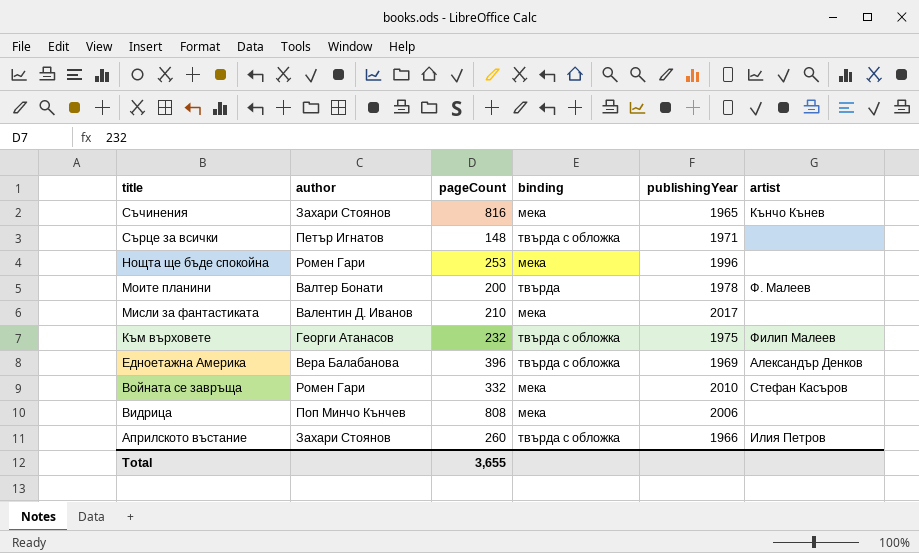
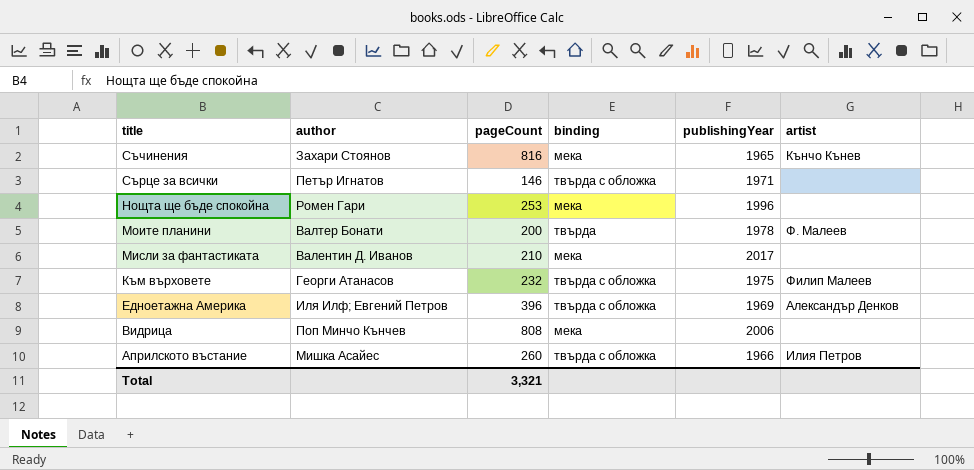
row Войната се завръща: Ромен Гари | 332 | мека | 2010 | Стефан Касъров -> none
Сърце за всички | pageCount: 148 -> 146
Едноетажна Америка | author: Вера Балабанова -> Иля Илф; Евгений Петров
Априлското въстание | author: Захари Стоянов -> Мишка Асайес
Total | pageCount: 3,655 -> 3,321

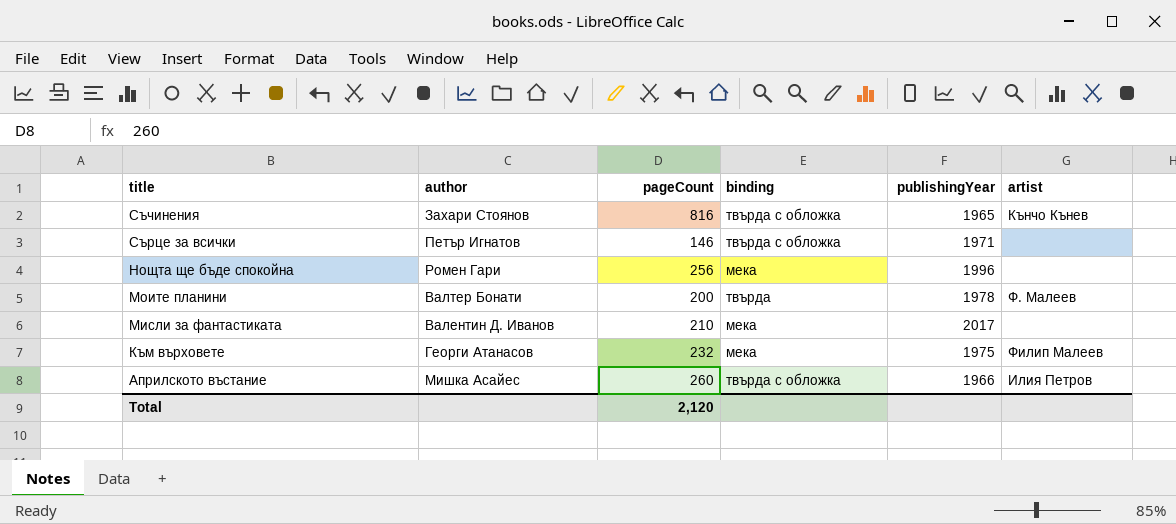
row Едноетажна Америка: Иля Илф; Евгений Петров | 396 | твърда с обложка | 1969 | Александър Денков -> none
row Видрица: Поп Минчо Кънчев | 808 | мека | 2006 | none -> none
Съчинения | binding: мека -> твърда с обложка
Нощта ще бъде спокойна | pageCount: 253 -> 256
Към върховете | binding: твърда с обложка -> мека
Total | pageCount: 3,321 -> 2,120

